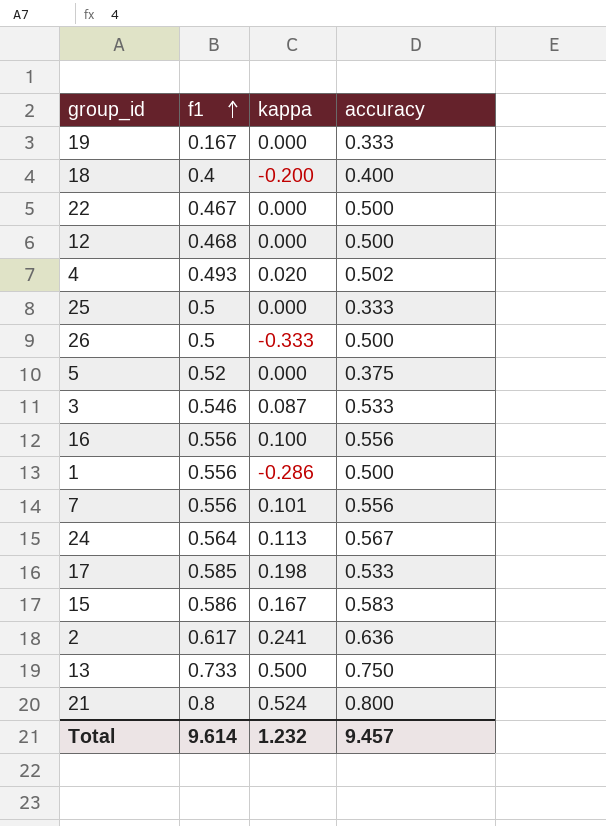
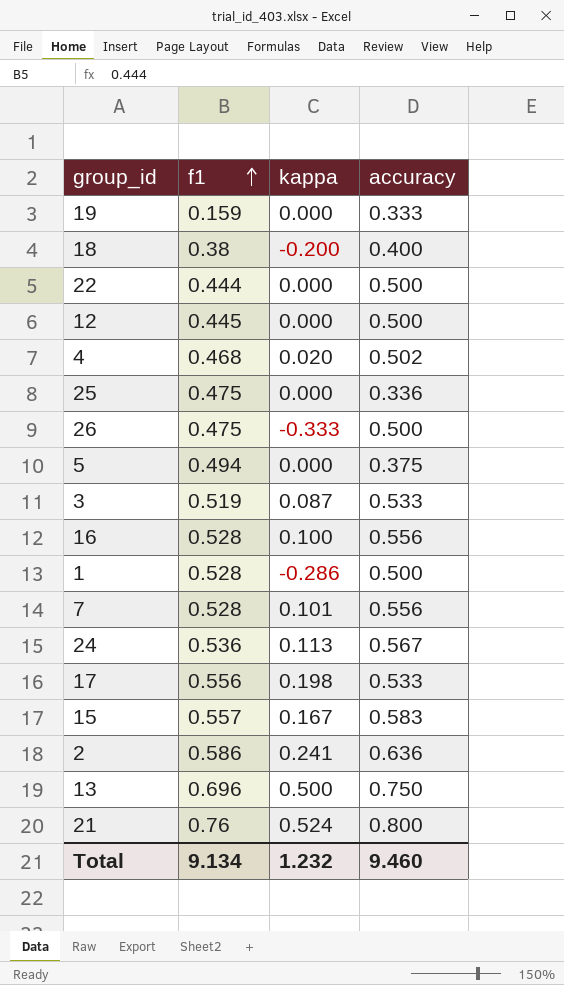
19 | f1: 0.167 -> 0.159
18 | f1: 0.4 -> 0.38
22 | f1: 0.467 -> 0.444
12 | f1: 0.468 -> 0.445
4 | f1: 0.493 -> 0.468
25 | f1: 0.5 -> 0.475
25 | accuracy: 0.333 -> 0.336
26 | f1: 0.5 -> 0.475
5 | f1: 0.52 -> 0.494
3 | f1: 0.546 -> 0.519
16 | f1: 0.556 -> 0.528
1 | f1: 0.556 -> 0.528
7 | f1: 0.556 -> 0.528
24 | f1: 0.564 -> 0.536
17 | f1: 0.585 -> 0.556
15 | f1: 0.586 -> 0.557
2 | f1: 0.617 -> 0.586
13 | f1: 0.733 -> 0.696
21 | f1: 0.8 -> 0.76
Total | f1: 9.614 -> 9.134
Total | accuracy: 9.457 -> 9.460

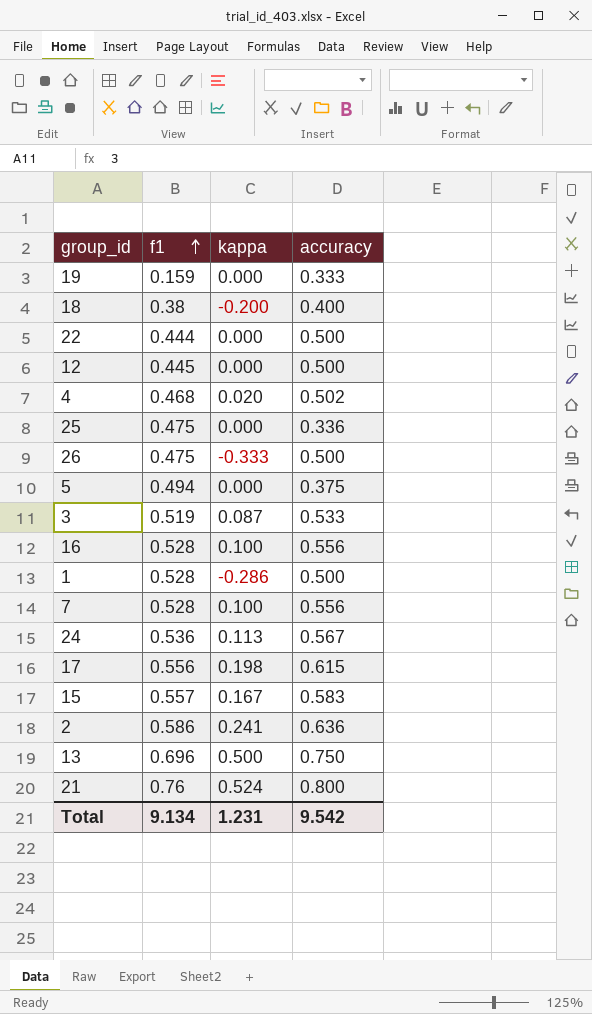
7 | kappa: 0.101 -> 0.100
17 | accuracy: 0.533 -> 0.615
Total | kappa: 1.232 -> 1.231
Total | accuracy: 9.460 -> 9.542

